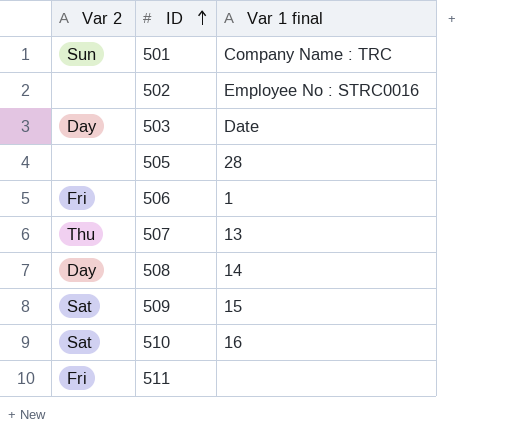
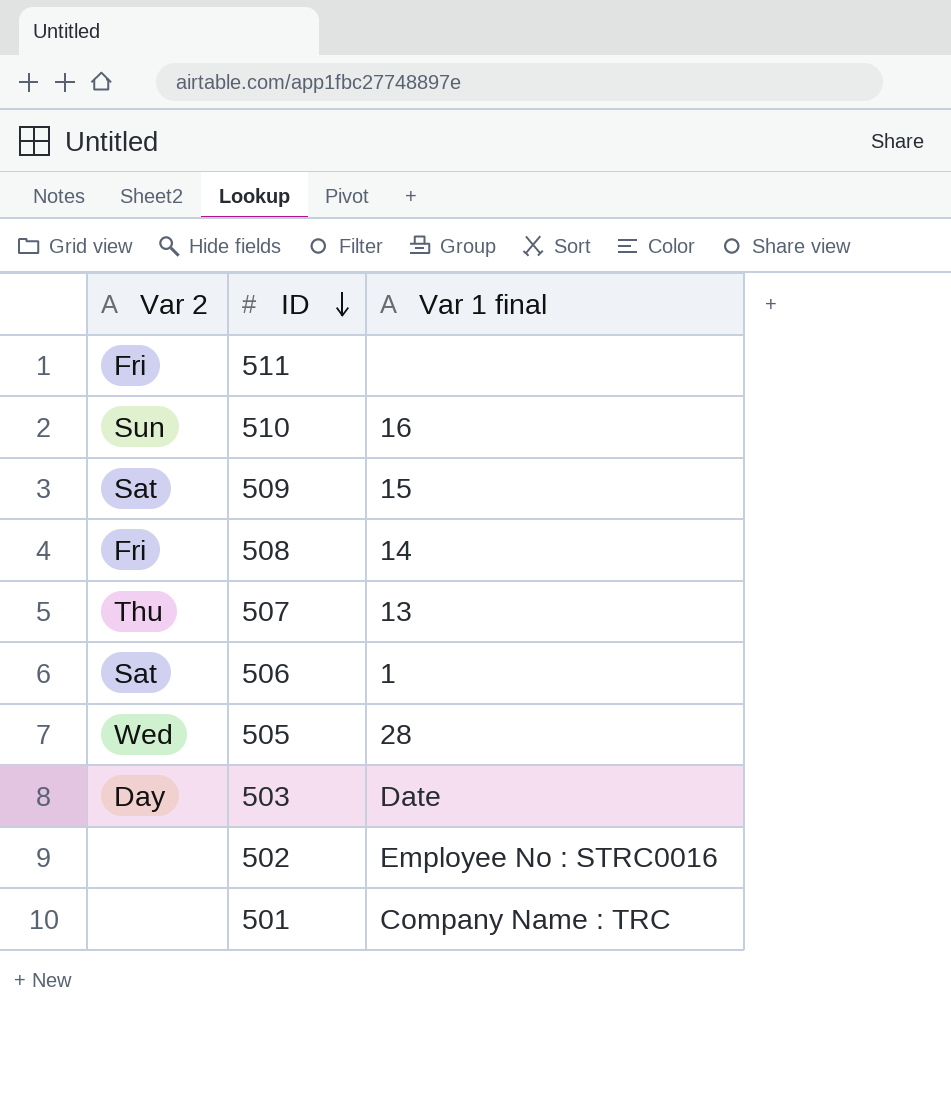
row order: ID ascending -> ID descending
510 | Var 2: Sat -> Sun
508 | Var 2: Day -> Fri
506 | Var 2: Fri -> Sat
505 | Var 2: none -> Wed
501 | Var 2: Sun -> none

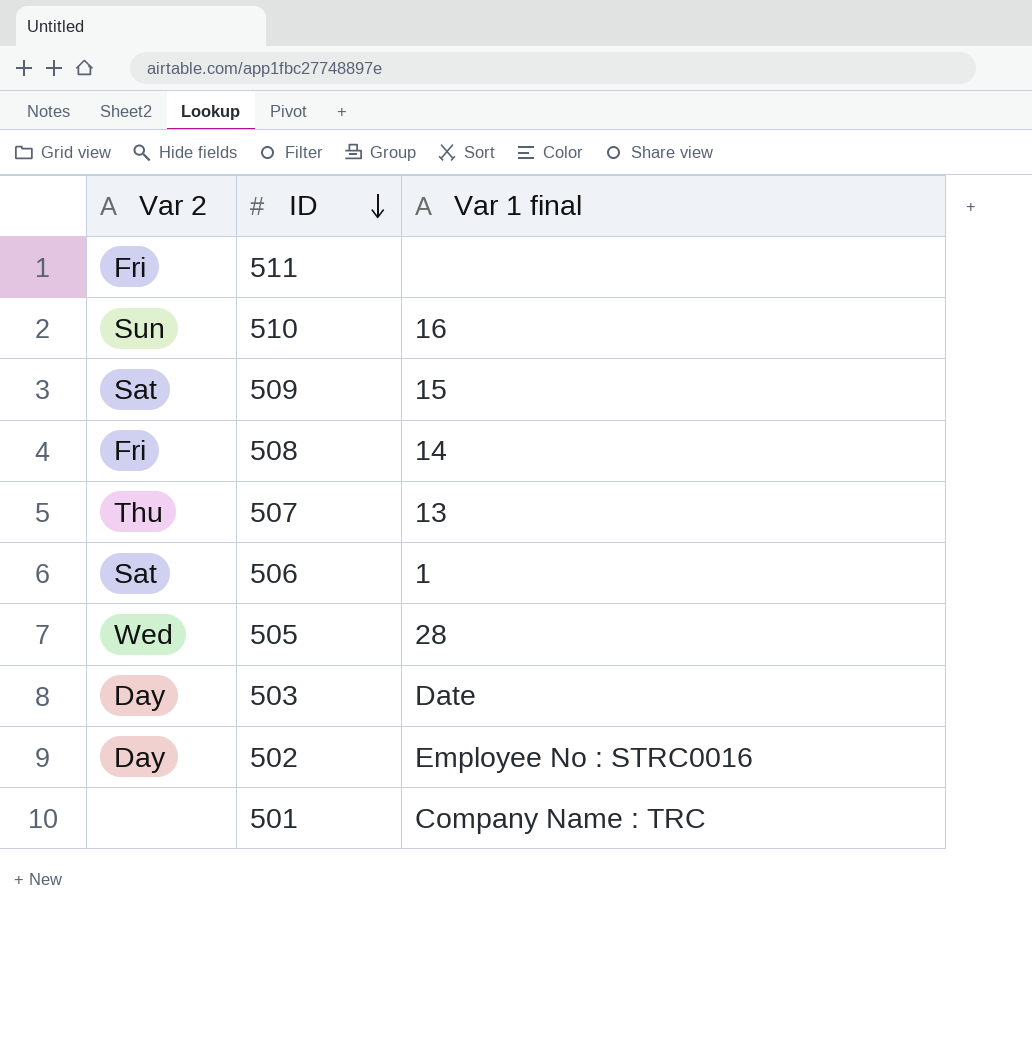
502 | Var 2: none -> Day

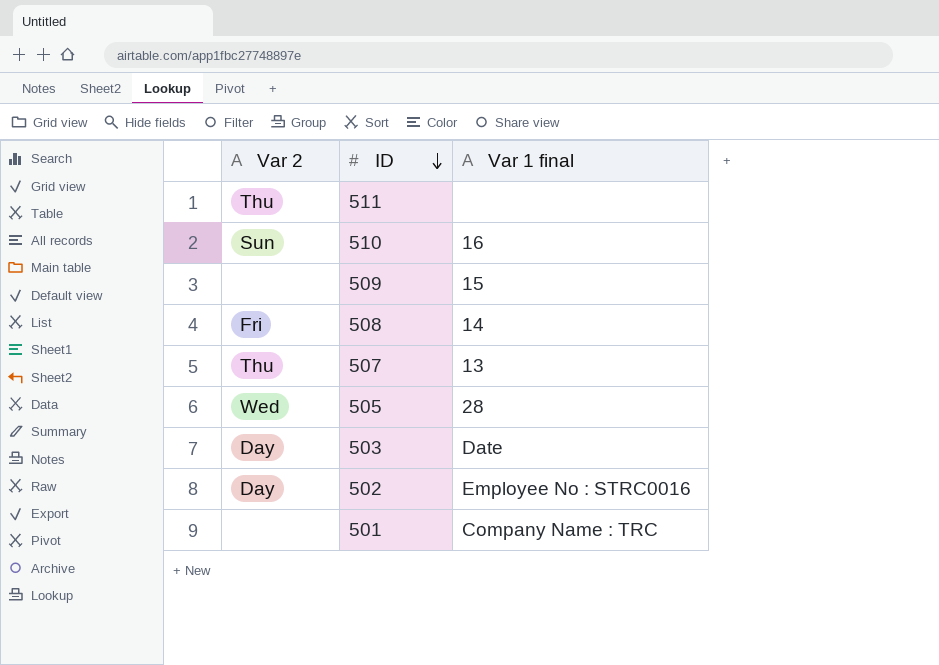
row 506: Sat | 1 -> none
511 | Var 2: Fri -> Thu
509 | Var 2: Sat -> none

